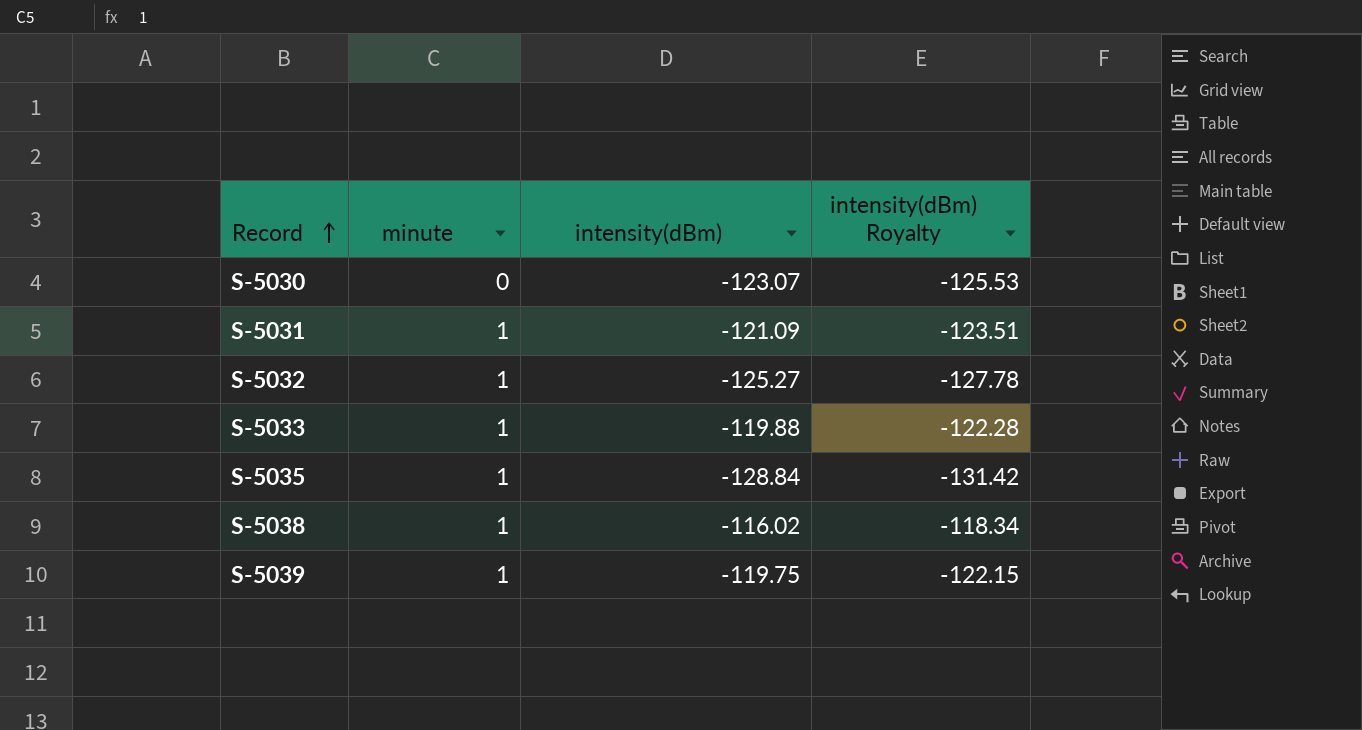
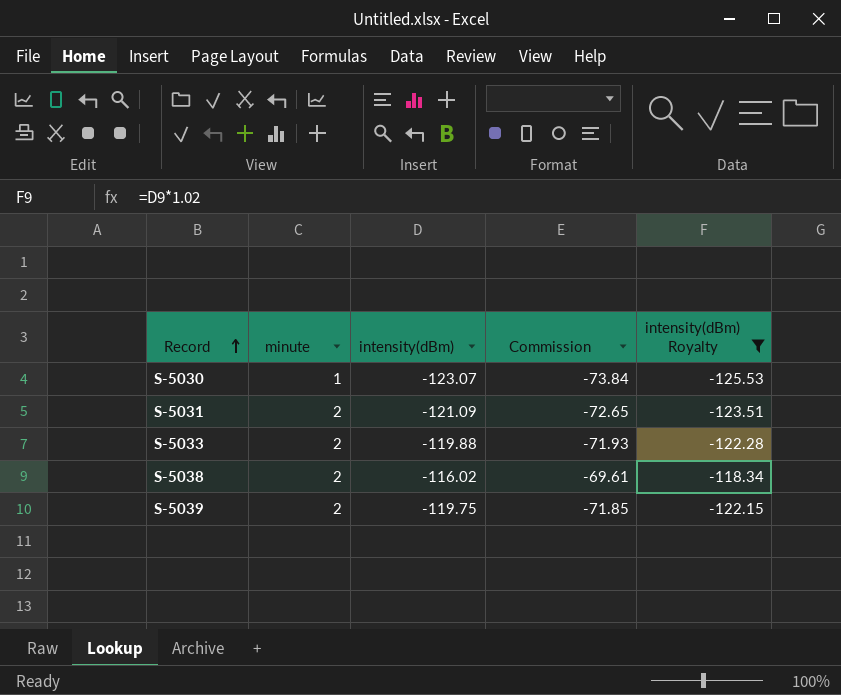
filter: none -> intensity(dBm) Royalty >= -125.53
column Commission | formula: none -> [intensity(dBm)] * 0.6
S-5030 | minute: 0 -> 1
S-5031 | minute: 1 -> 2
S-5033 | minute: 1 -> 2
S-5038 | minute: 1 -> 2
S-5039 | minute: 1 -> 2

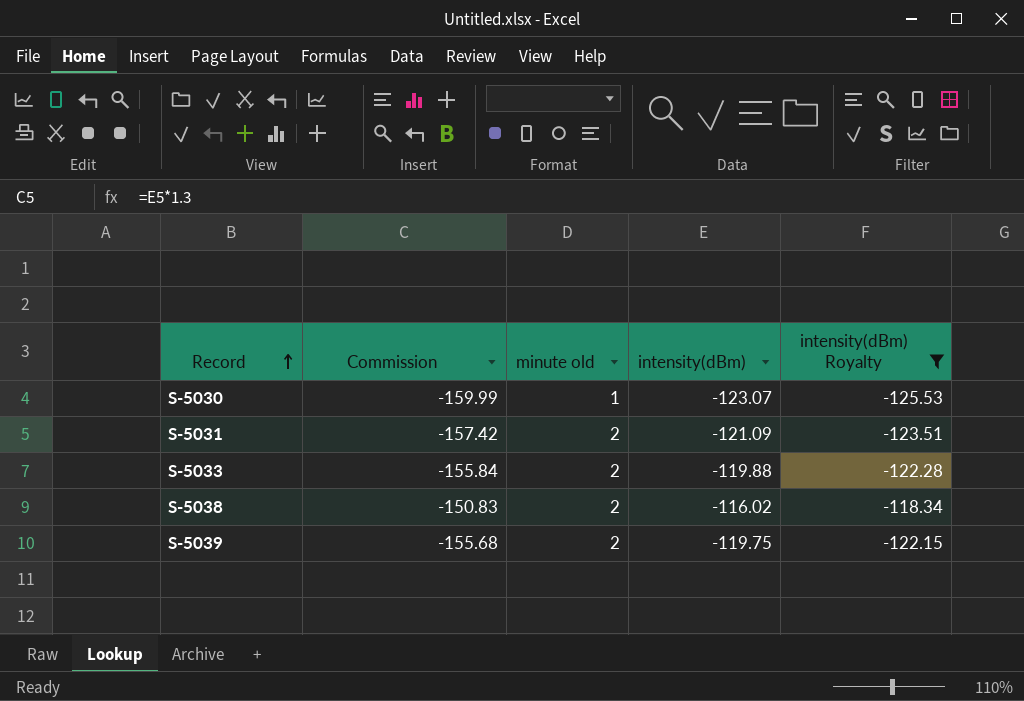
column Commission | formula: [intensity(dBm)] * 0.6 -> [intensity(dBm)] * 1.3
column Commission | position: 4 -> 2
column name: minute -> minute old

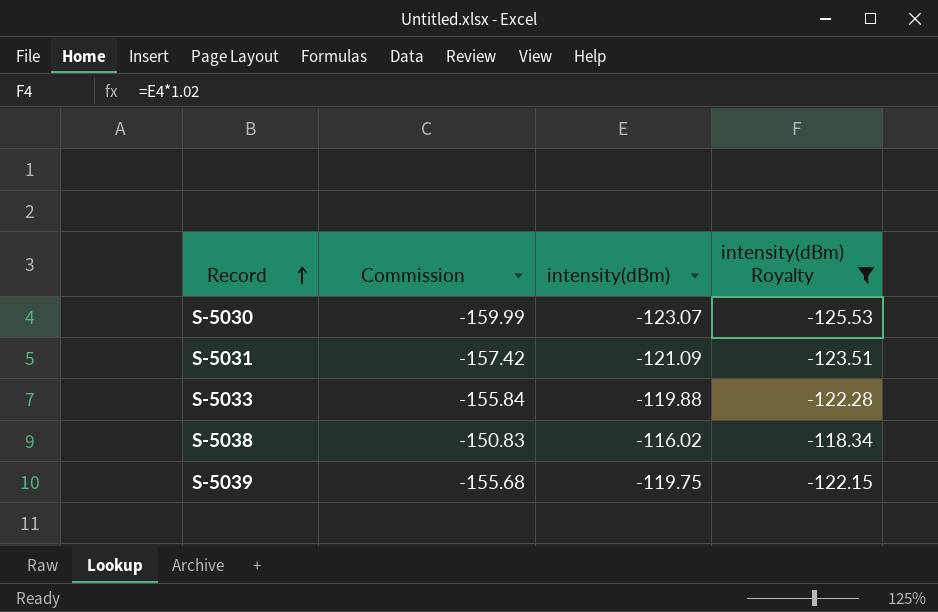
column minute old | position: 3 -> none

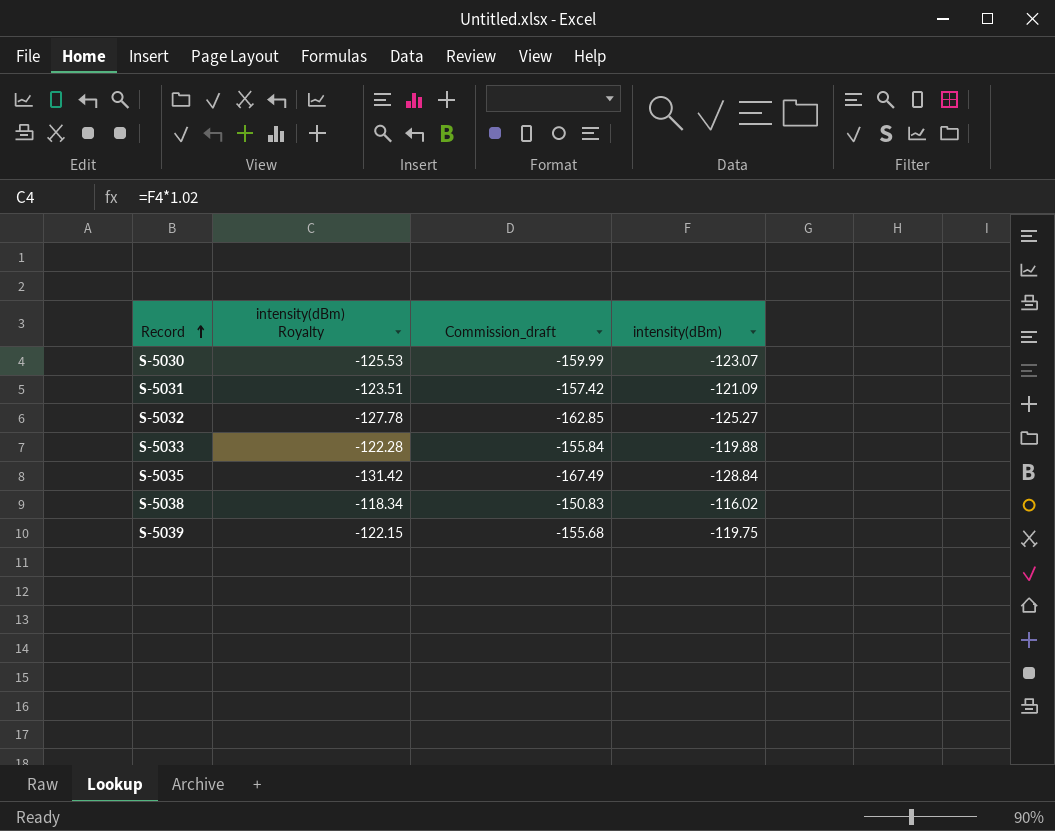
filter: intensity(dBm) Royalty >= -125.53 -> none
column intensity(dBm) Royalty | position: 4 -> 2
column name: Commission -> Commission_draft

